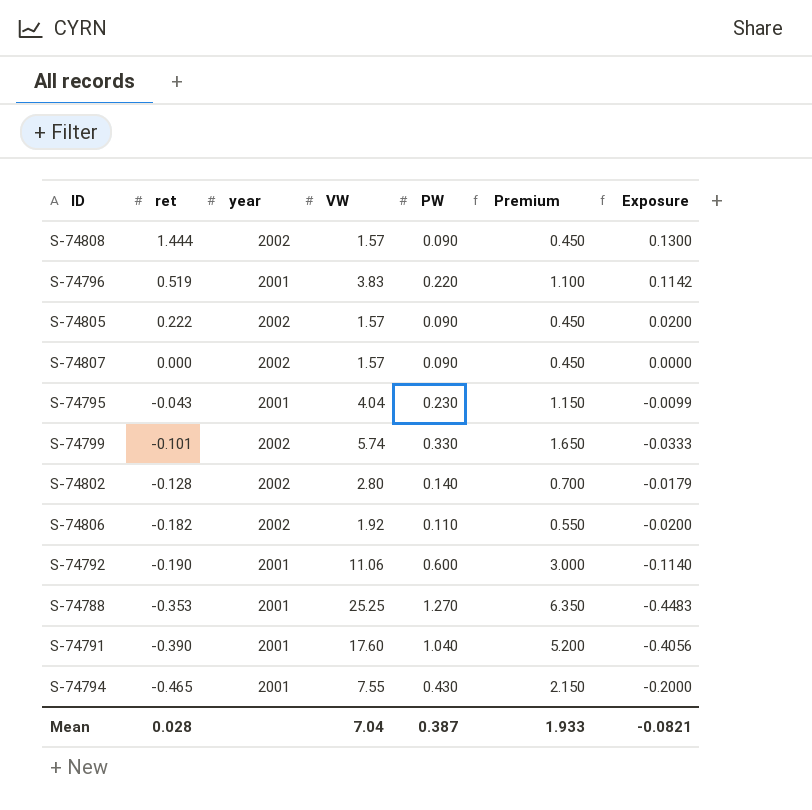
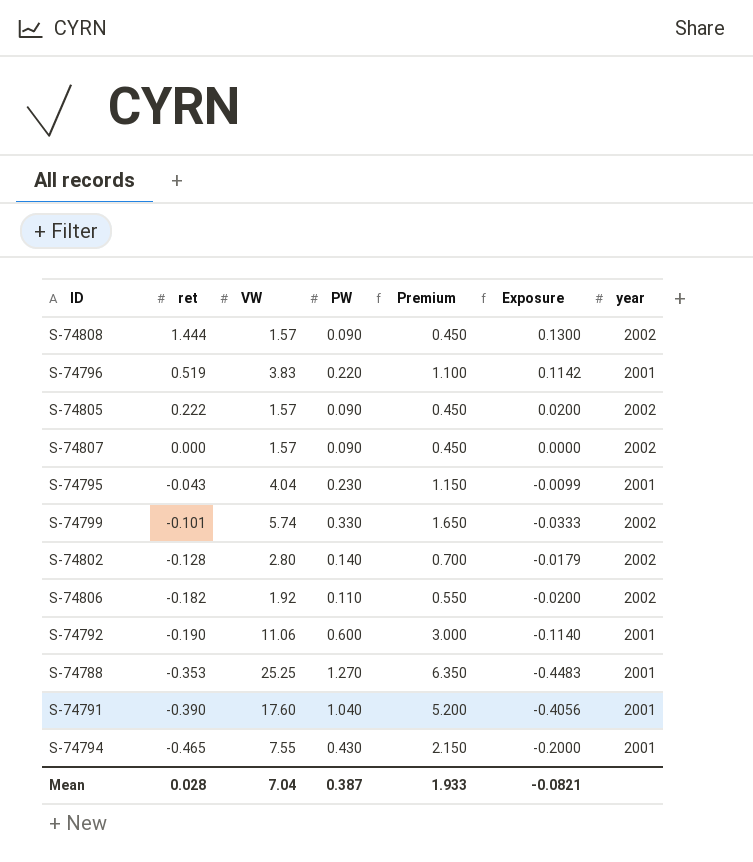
column year | position: 3 -> 7

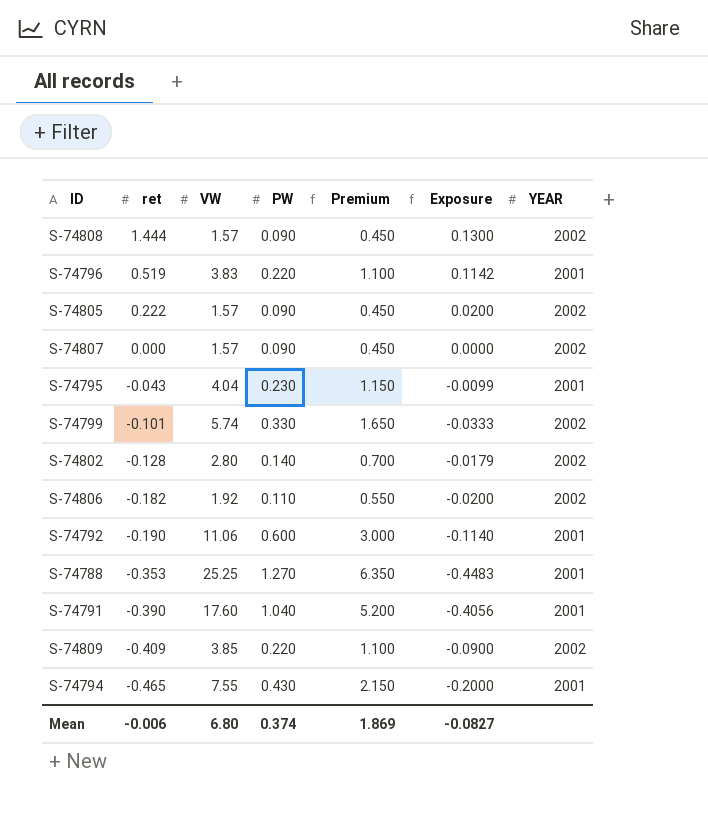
column name: year -> YEAR
row S-74809: none -> -0.409 | 3.85 | 0.220 | 1.100 | -0.0900 | 2002
Mean | ret: 0.028 -> -0.006
Mean | VW: 7.04 -> 6.80
Mean | PW: 0.387 -> 0.374
Mean | Premium: 1.933 -> 1.869
Mean | Exposure: -0.0821 -> -0.0827

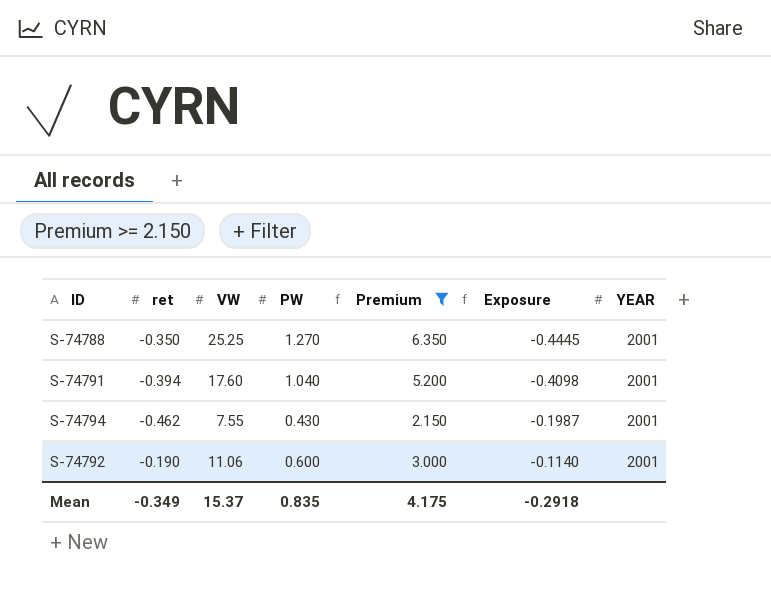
filter: none -> Premium >= 2.150
row order: ret descending -> Exposure ascending
S-74788 | ret: -0.353 -> -0.350
S-74788 | Exposure: -0.4483 -> -0.4445
S-74791 | ret: -0.390 -> -0.394
S-74791 | Exposure: -0.4056 -> -0.4098
S-74794 | ret: -0.465 -> -0.462
S-74794 | Exposure: -0.2000 -> -0.1987
Mean | ret: -0.006 -> -0.349
Mean | VW: 6.80 -> 15.37
Mean | PW: 0.374 -> 0.835
Mean | Premium: 1.869 -> 4.175
Mean | Exposure: -0.0827 -> -0.2918

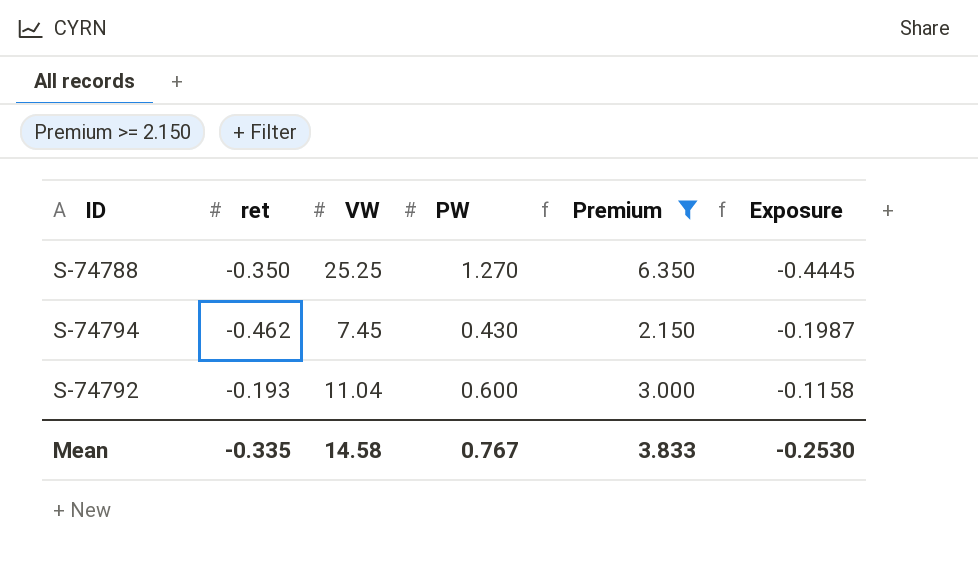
column YEAR | position: 7 -> none
row S-74791: -0.394 | 17.60 | 1.040 | 5.200 | -0.4098 | 2001 -> none
S-74794 | VW: 7.55 -> 7.45
S-74792 | ret: -0.190 -> -0.193
S-74792 | VW: 11.06 -> 11.04
S-74792 | Exposure: -0.1140 -> -0.1158
Mean | ret: -0.349 -> -0.335
Mean | VW: 15.37 -> 14.58
Mean | PW: 0.835 -> 0.767
Mean | Premium: 4.175 -> 3.833
Mean | Exposure: -0.2918 -> -0.2530

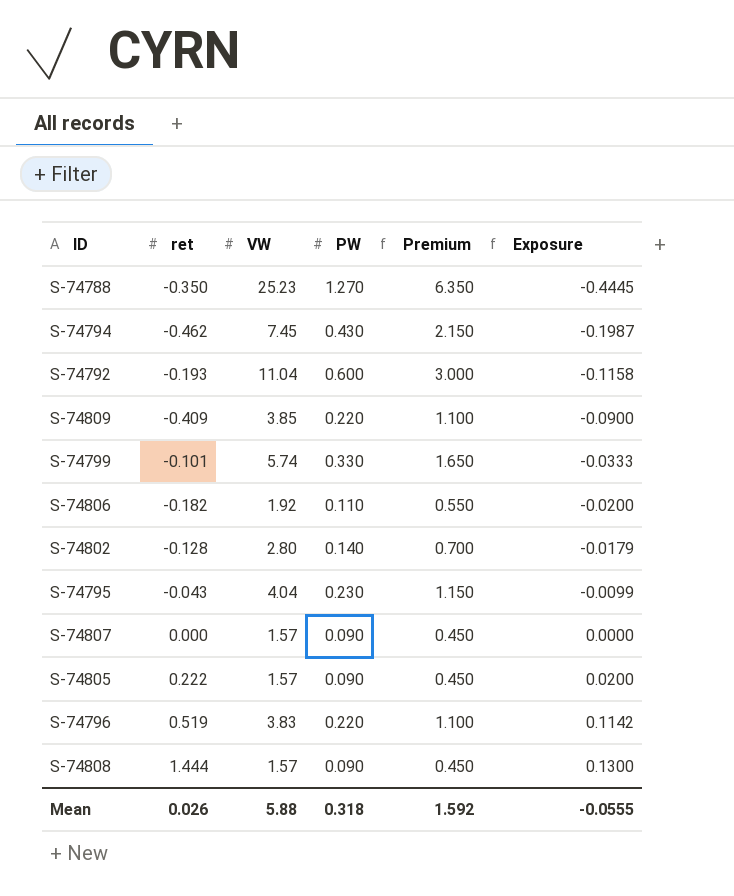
filter: Premium >= 2.150 -> none
S-74788 | VW: 25.25 -> 25.23
Mean | ret: -0.335 -> 0.026
Mean | VW: 14.58 -> 5.88
Mean | PW: 0.767 -> 0.318
Mean | Premium: 3.833 -> 1.592
Mean | Exposure: -0.2530 -> -0.0555

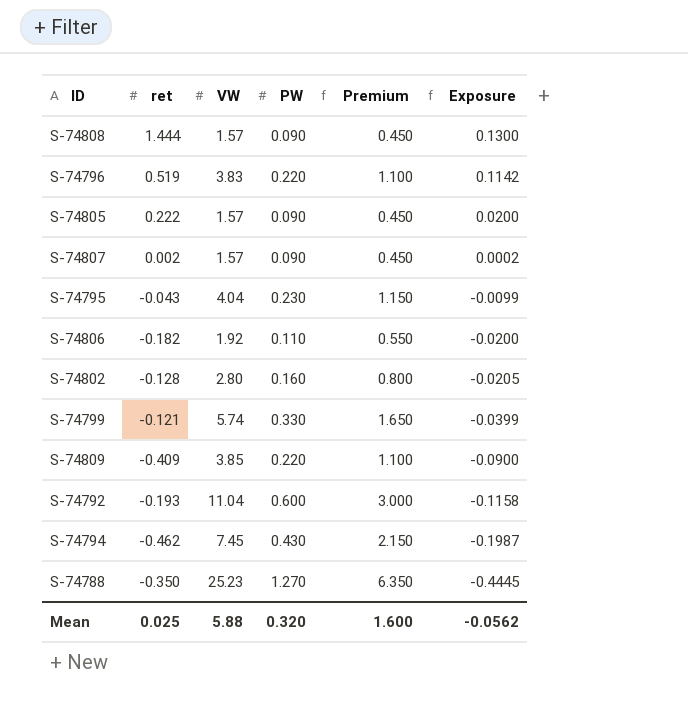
row order: Exposure ascending -> Exposure descending
S-74807 | ret: 0.000 -> 0.002
S-74807 | Exposure: 0.0000 -> 0.0002
S-74802 | PW: 0.140 -> 0.160
S-74802 | Premium: 0.700 -> 0.800
S-74802 | Exposure: -0.0179 -> -0.0205
S-74799 | ret: -0.101 -> -0.121
S-74799 | Exposure: -0.0333 -> -0.0399
Mean | ret: 0.026 -> 0.025
Mean | PW: 0.318 -> 0.320
Mean | Premium: 1.592 -> 1.600
Mean | Exposure: -0.0555 -> -0.0562

